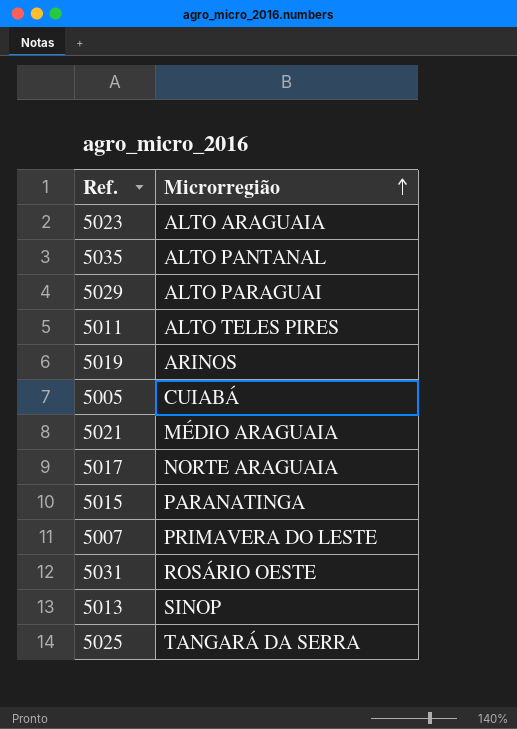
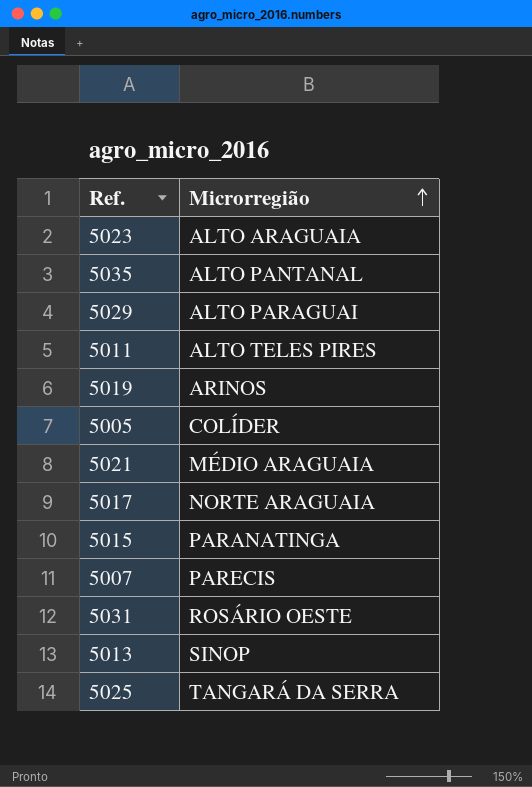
5005 | Microrregião: CUIABÁ -> COLÍDER
5007 | Microrregião: PRIMAVERA DO LESTE -> PARECIS

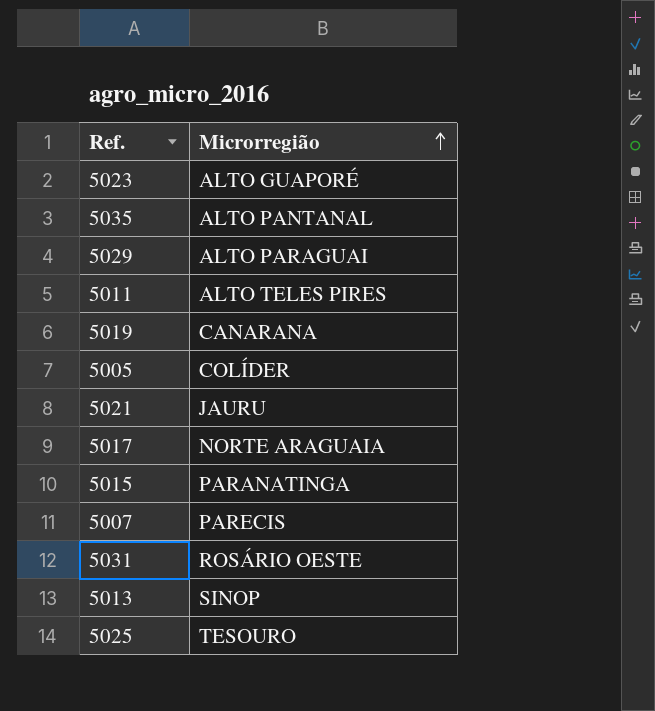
5023 | Microrregião: ALTO ARAGUAIA -> ALTO GUAPORÉ
5019 | Microrregião: ARINOS -> CANARANA
5021 | Microrregião: MÉDIO ARAGUAIA -> JAURU
5025 | Microrregião: TANGARÁ DA SERRA -> TESOURO

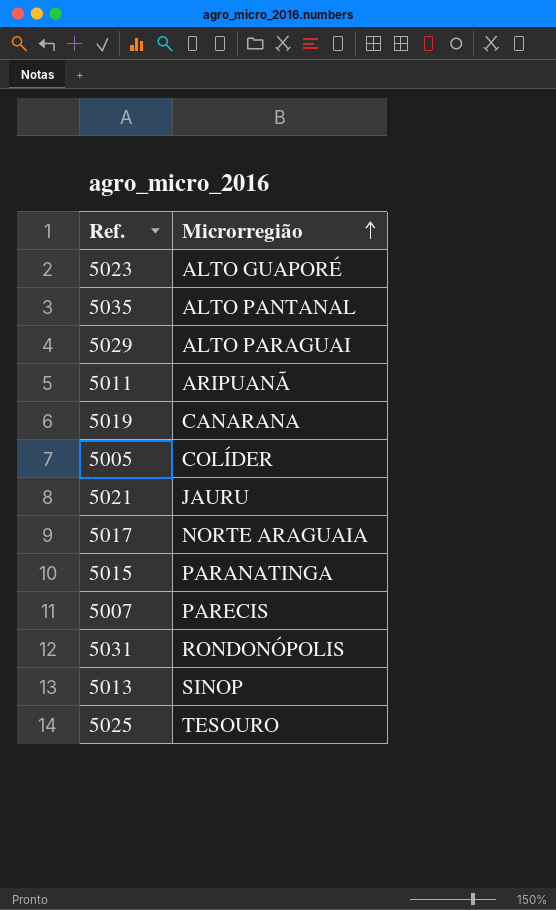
5011 | Microrregião: ALTO TELES PIRES -> ARIPUANÃ
5031 | Microrregião: ROSÁRIO OESTE -> RONDONÓPOLIS

